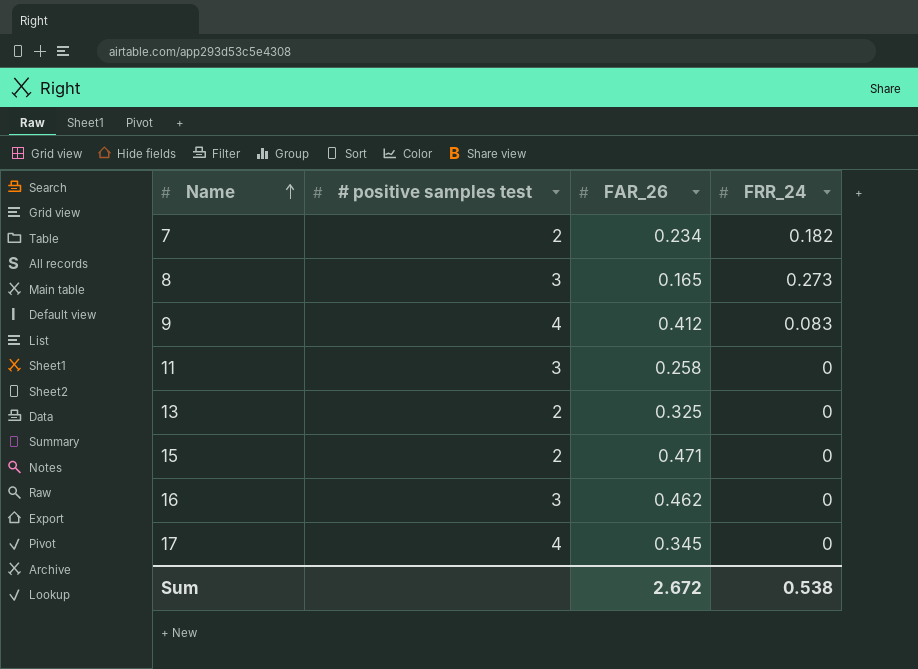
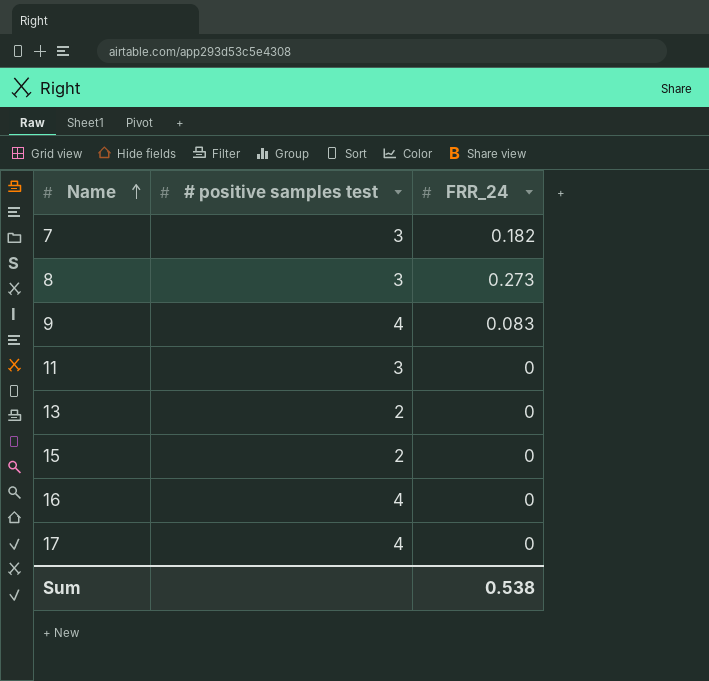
column FAR_26 | position: 3 -> none
7 | # positive samples test: 2 -> 3
16 | # positive samples test: 3 -> 4

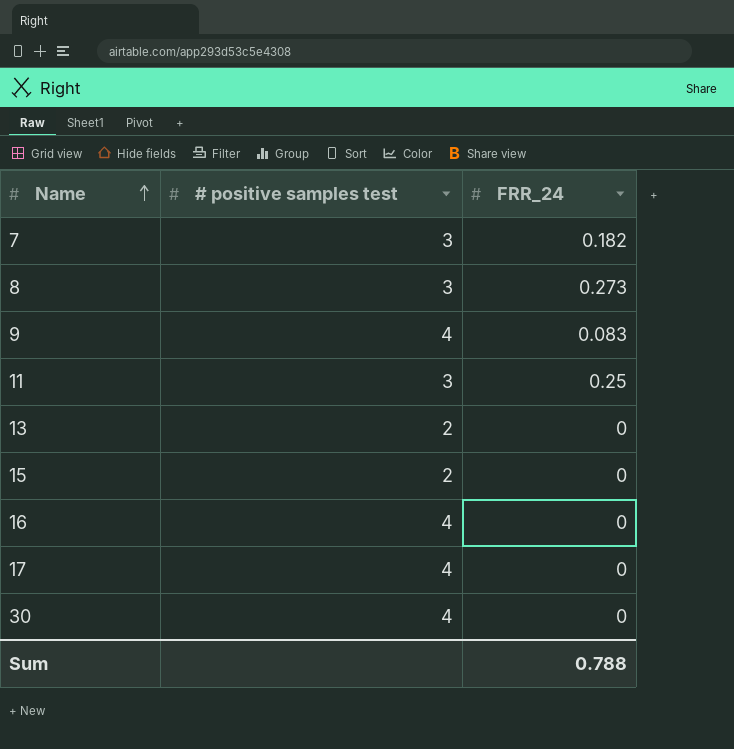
11 | FRR_24: 0 -> 0.25
row 30: none -> 4 | 0
Sum | FRR_24: 0.538 -> 0.788

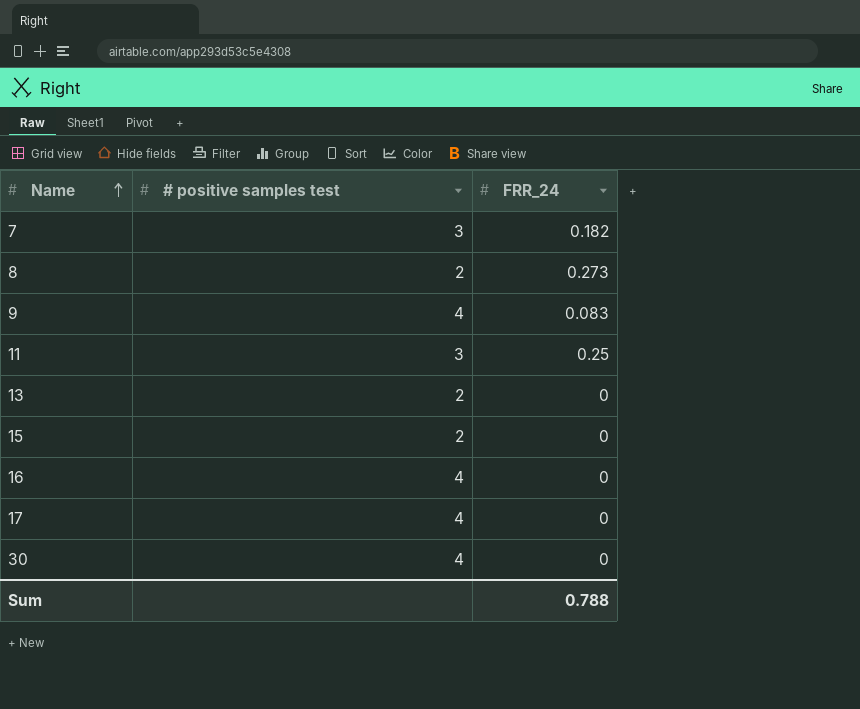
8 | # positive samples test: 3 -> 2

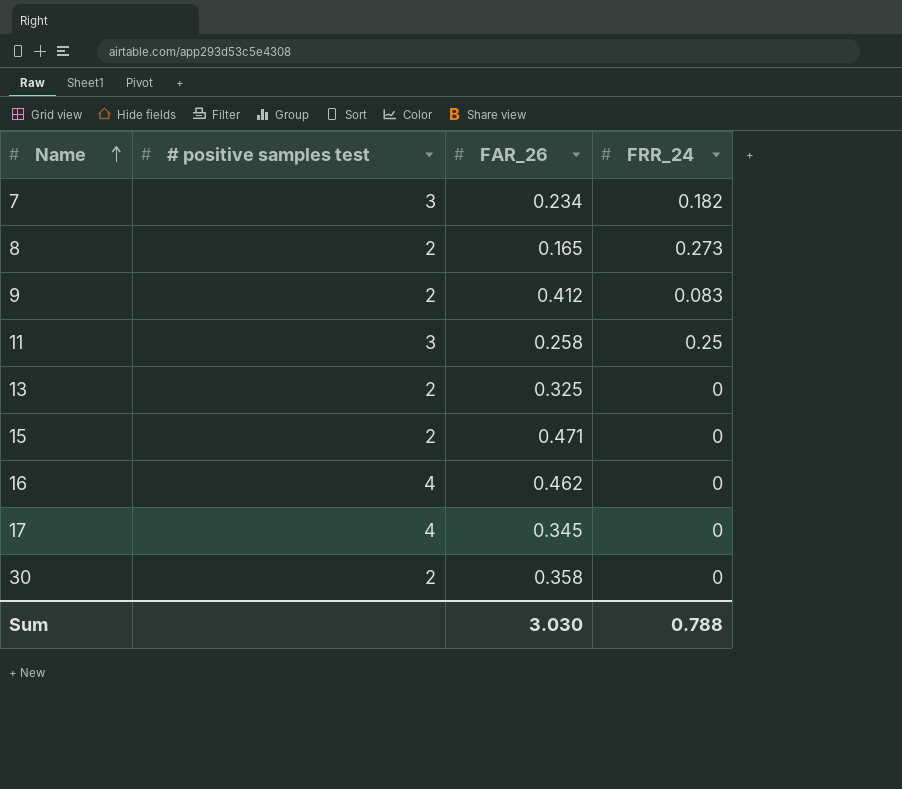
column FAR_26 | position: none -> 3
9 | # positive samples test: 4 -> 2
30 | # positive samples test: 4 -> 2

